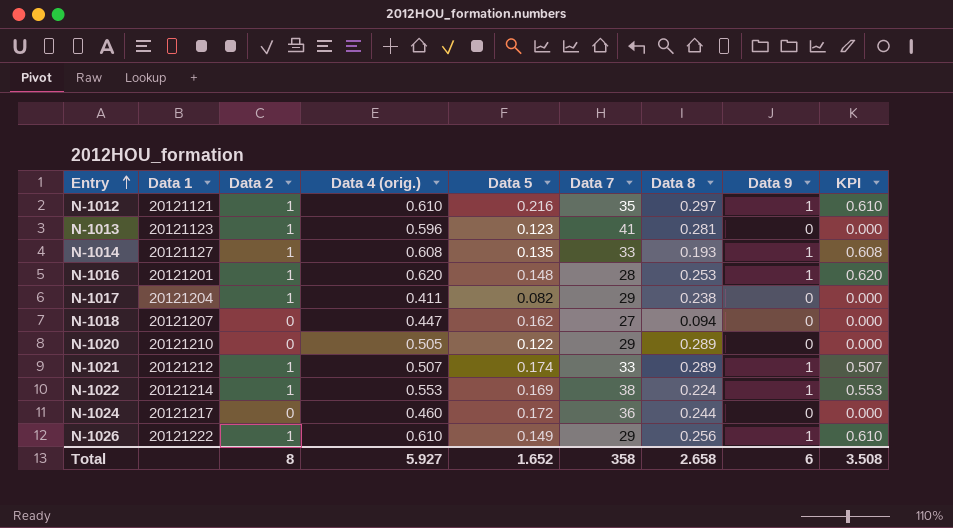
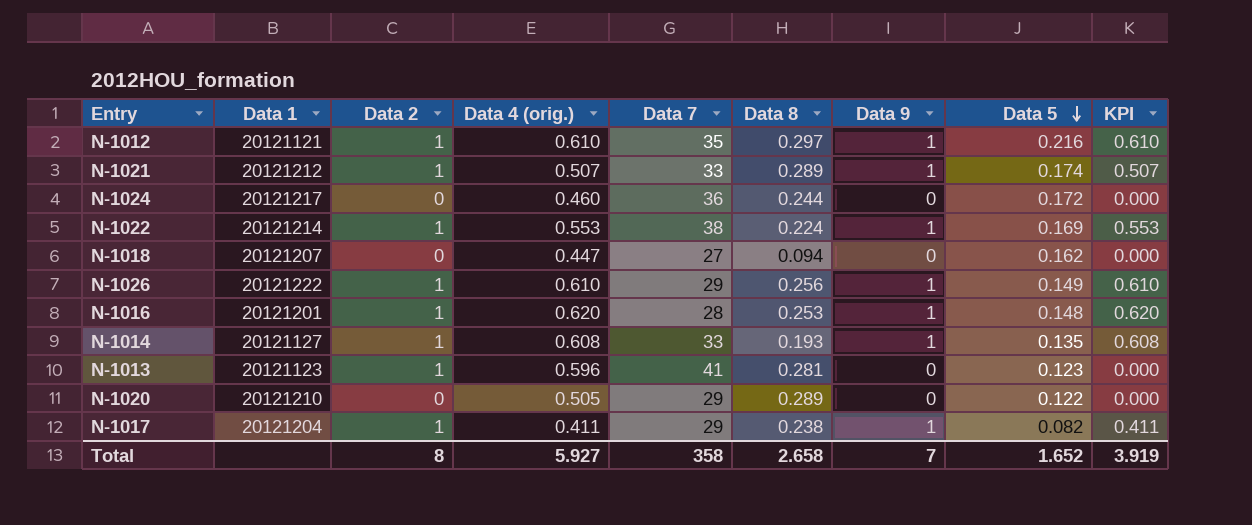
row order: Entry ascending -> Data 5 descending
column Data 5 | position: 5 -> 8
N-1017 | Data 9: 0 -> 1
N-1017 | KPI: 0.000 -> 0.411
Total | Data 9: 6 -> 7
Total | KPI: 3.508 -> 3.919

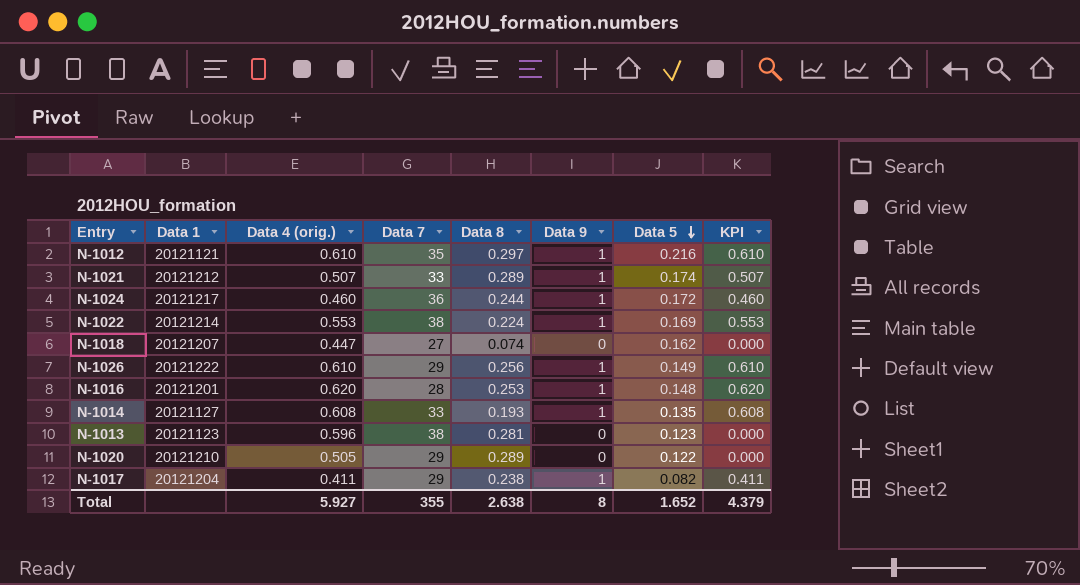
column Data 2 | position: 3 -> none
N-1024 | Data 9: 0 -> 1
N-1024 | KPI: 0.000 -> 0.460
N-1018 | Data 8: 0.094 -> 0.074
N-1013 | Data 7: 41 -> 38
Total | Data 7: 358 -> 355
Total | Data 8: 2.658 -> 2.638
Total | Data 9: 7 -> 8
Total | KPI: 3.919 -> 4.379

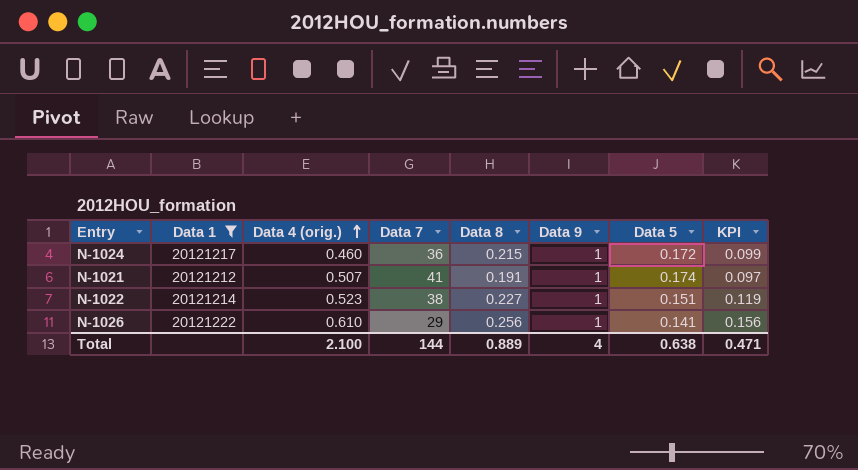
filter: none -> Data 1 >= 20121212
row order: Data 5 descending -> Data 4 (orig.) ascending
column KPI | formula: [Data 4 (orig.)] * [Data 9] -> [Data 4 (orig.)] * [Data 8]
N-1024 | Data 8: 0.244 -> 0.215
N-1021 | Data 7: 33 -> 41
N-1021 | Data 8: 0.289 -> 0.191
N-1022 | Data 4 (orig.): 0.553 -> 0.523
N-1022 | Data 8: 0.224 -> 0.227
N-1022 | Data 5: 0.169 -> 0.151
N-1026 | Data 5: 0.149 -> 0.141
Total | Data 4 (orig.): 5.927 -> 2.100
Total | Data 7: 355 -> 144
Total | Data 8: 2.638 -> 0.889
Total | Data 9: 8 -> 4
Total | Data 5: 1.652 -> 0.638
Total | KPI: 4.379 -> 0.471

